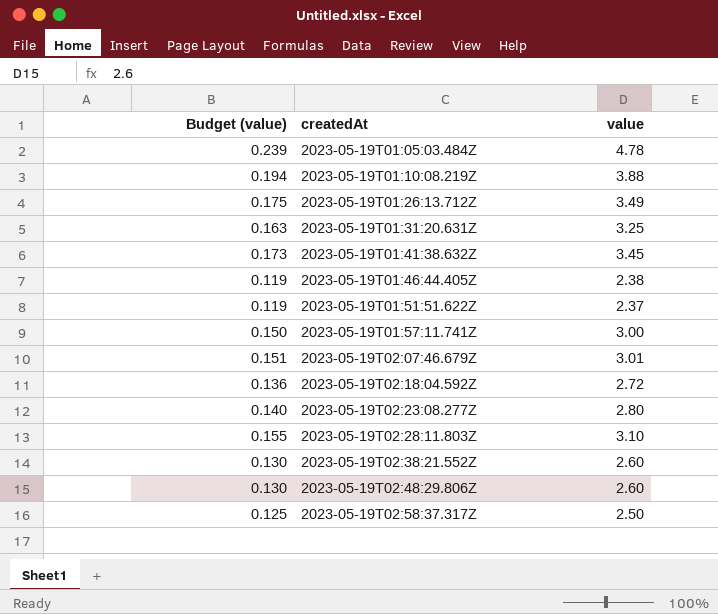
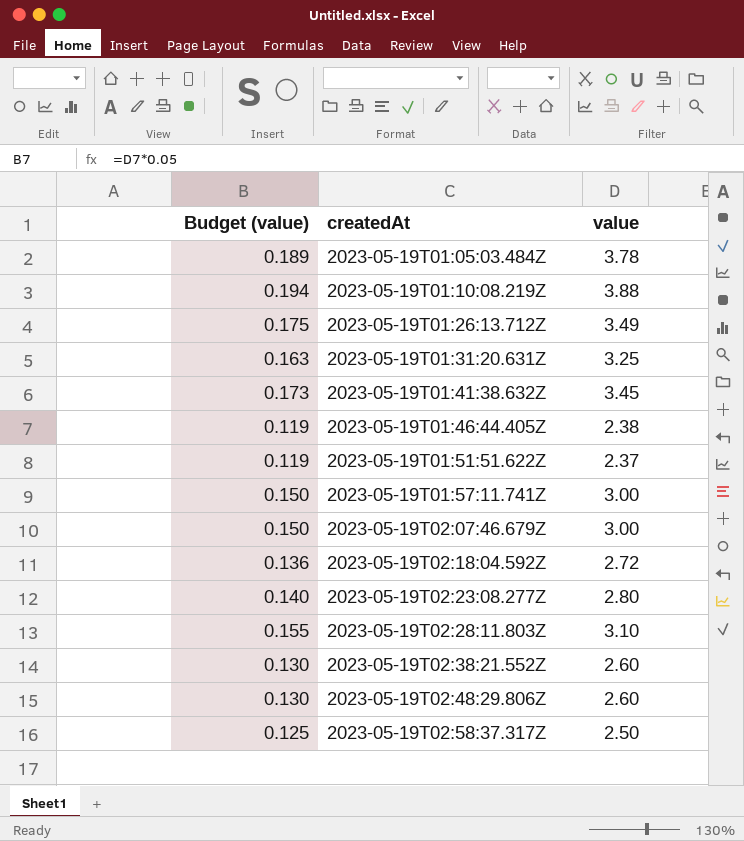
2023-05-19T01:05:03.484Z | Budget (value): 0.239 -> 0.189
2023-05-19T01:05:03.484Z | value: 4.78 -> 3.78
2023-05-19T02:07:46.679Z | Budget (value): 0.151 -> 0.150
2023-05-19T02:07:46.679Z | value: 3.01 -> 3.00

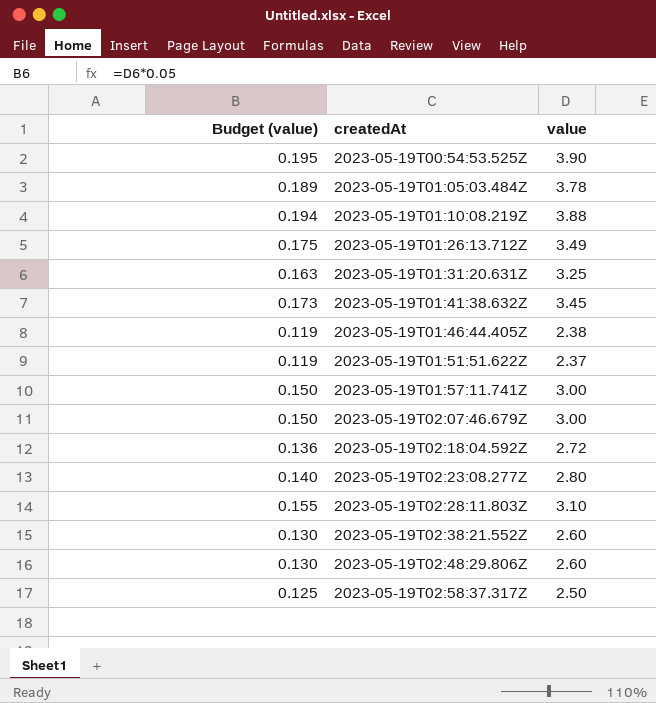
row 2023-05-19T00:54:53.525Z: none -> 0.195 | 3.90

